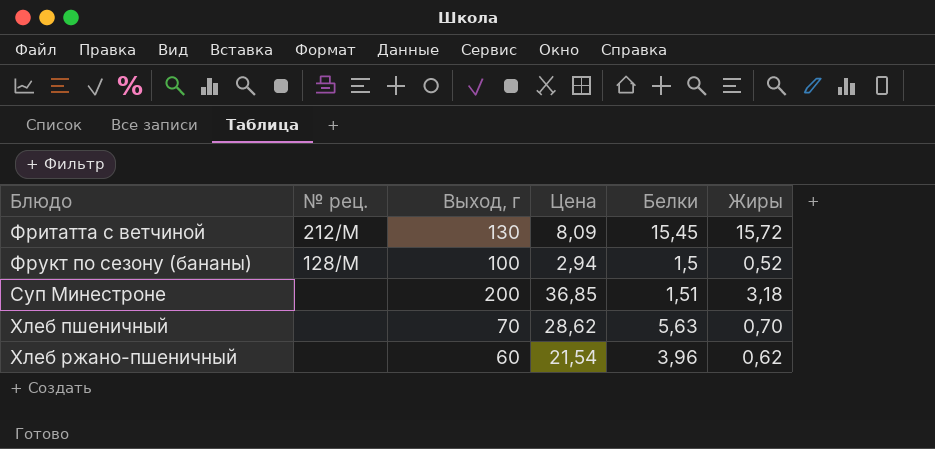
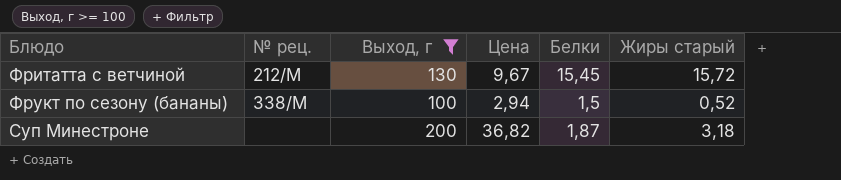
filter: none -> Выход, г >= 100
column name: Жиры -> Жиры старый
Фритатта с ветчиной | Цена: 8,09 -> 9,67
Фрукт по сезону (бананы) | № рец.: 128/М -> 338/М
Суп Минестроне | Цена: 36,85 -> 36,82
Суп Минестроне | Белки: 1,51 -> 1,87

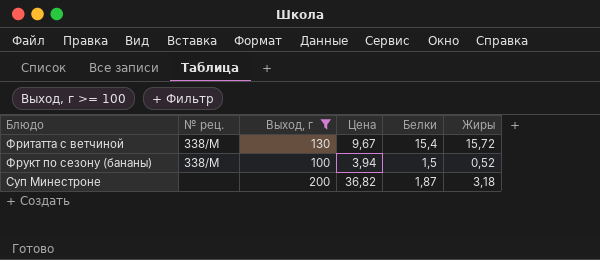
column name: Жиры старый -> Жиры
Фритатта с ветчиной | № рец.: 212/М -> 338/М
Фритатта с ветчиной | Белки: 15,45 -> 15,4
Фрукт по сезону (бананы) | Цена: 2,94 -> 3,94

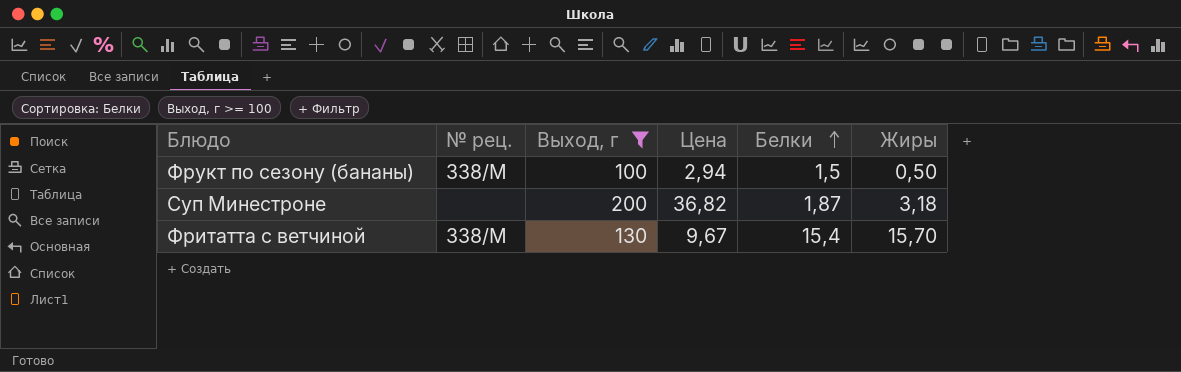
row order: none -> Белки ascending
Фрукт по сезону (бананы) | Цена: 3,94 -> 2,94
Фрукт по сезону (бананы) | Жиры: 0,52 -> 0,50
Фритатта с ветчиной | Жиры: 15,72 -> 15,70

